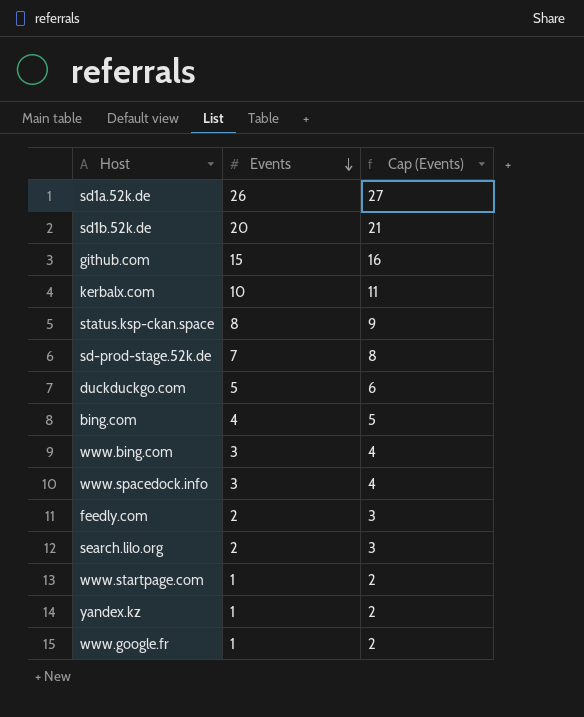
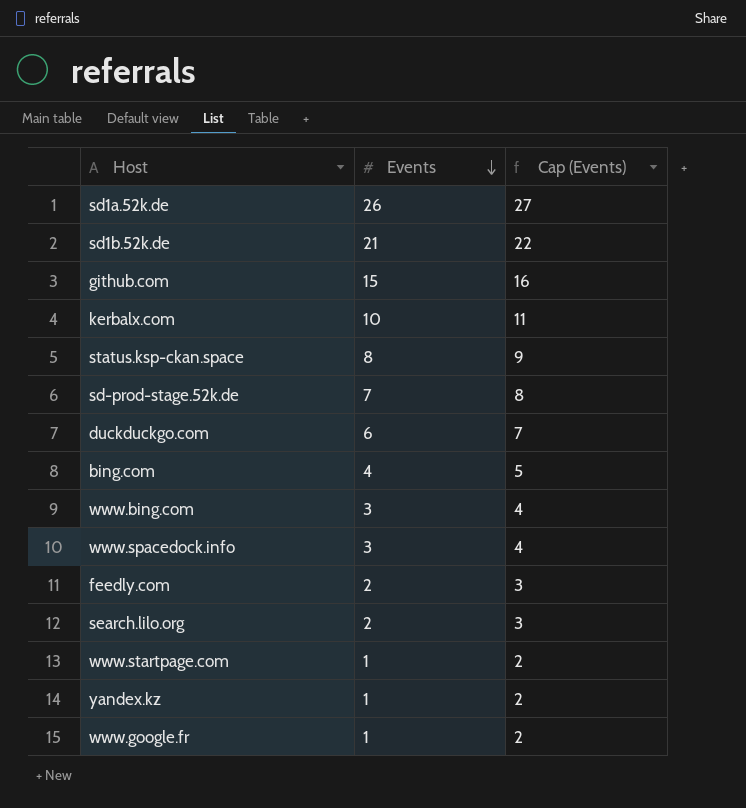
sd1b.52k.de | Events: 20 -> 21
sd1b.52k.de | Cap (Events): 21 -> 22
duckduckgo.com | Events: 5 -> 6
duckduckgo.com | Cap (Events): 6 -> 7

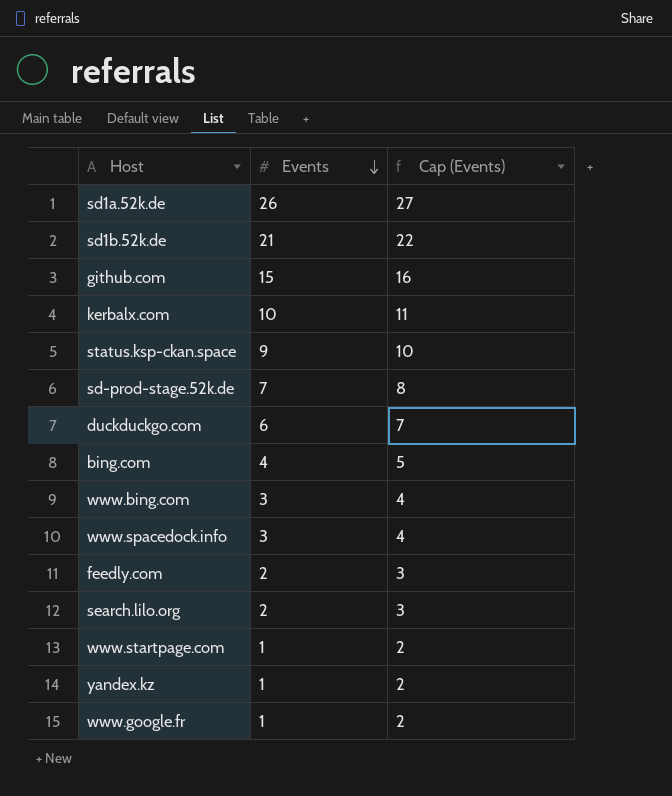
status.ksp-ckan.space | Events: 8 -> 9
status.ksp-ckan.space | Cap (Events): 9 -> 10

